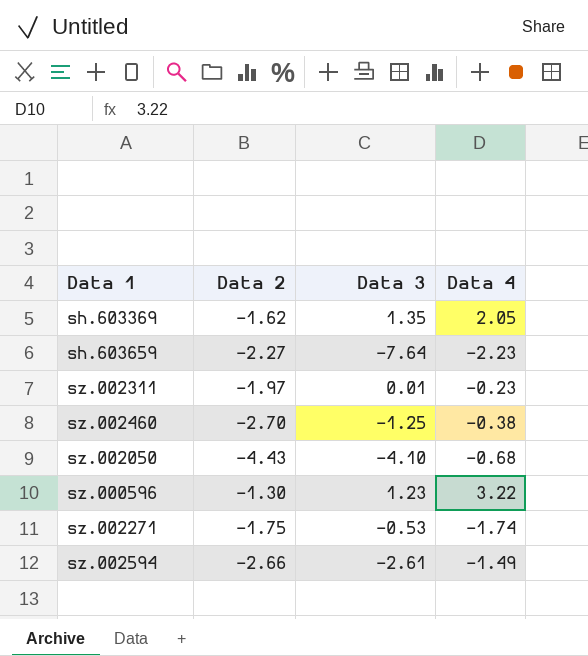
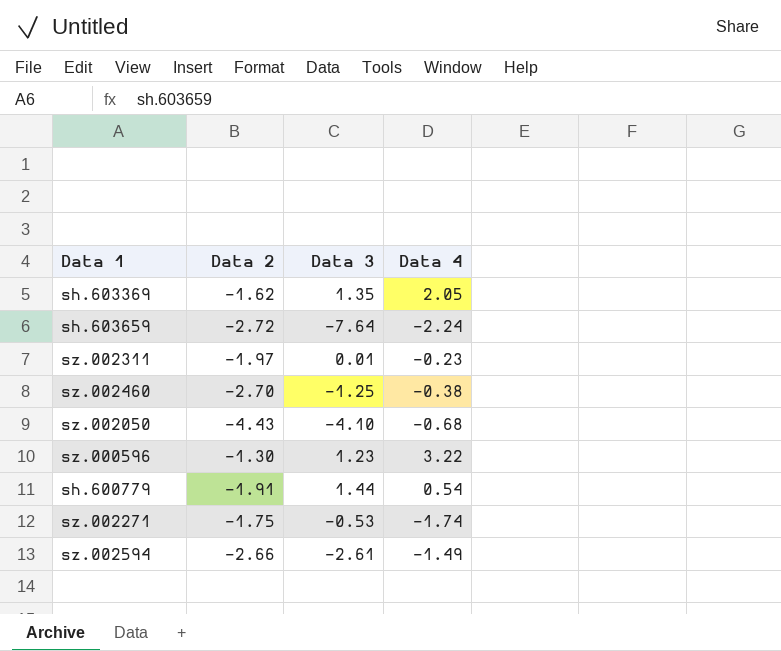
sh.603659 | Data 2: -2.27 -> -2.72
sh.603659 | Data 4: -2.23 -> -2.24
row sh.600779: none -> -1.91 | 1.44 | 0.54

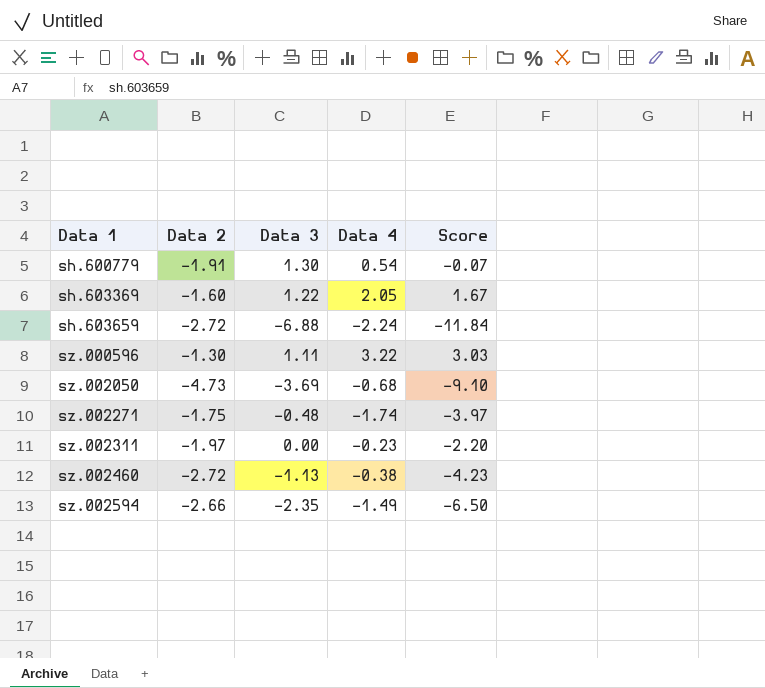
row order: none -> Data 1 ascending
column Score | formula: none -> [Data 2] + [Data 3] + [Data 4]
sh.600779 | Data 3: 1.44 -> 1.30
sh.603369 | Data 2: -1.62 -> -1.60
sh.603369 | Data 3: 1.35 -> 1.22
sh.603659 | Data 3: -7.64 -> -6.88
sz.000596 | Data 3: 1.23 -> 1.11
sz.002050 | Data 2: -4.43 -> -4.73
sz.002050 | Data 3: -4.10 -> -3.69
sz.002271 | Data 3: -0.53 -> -0.48
sz.002311 | Data 3: 0.01 -> 0.00
sz.002460 | Data 2: -2.70 -> -2.72
sz.002460 | Data 3: -1.25 -> -1.13
sz.002594 | Data 3: -2.61 -> -2.35

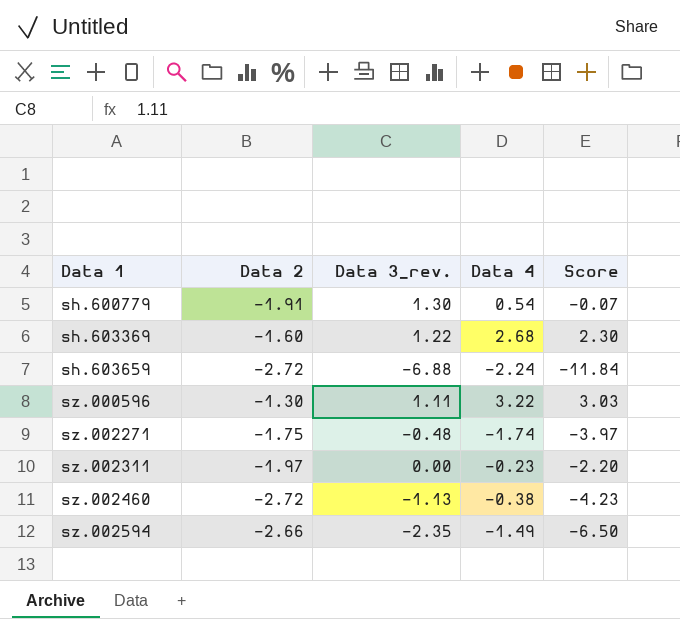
column name: Data 3 -> Data 3_rev.
row sz.002050: -4.73 | -3.69 | -0.68 | -9.10 -> none
sh.603369 | Data 4: 2.05 -> 2.68
sh.603369 | Score: 1.67 -> 2.30

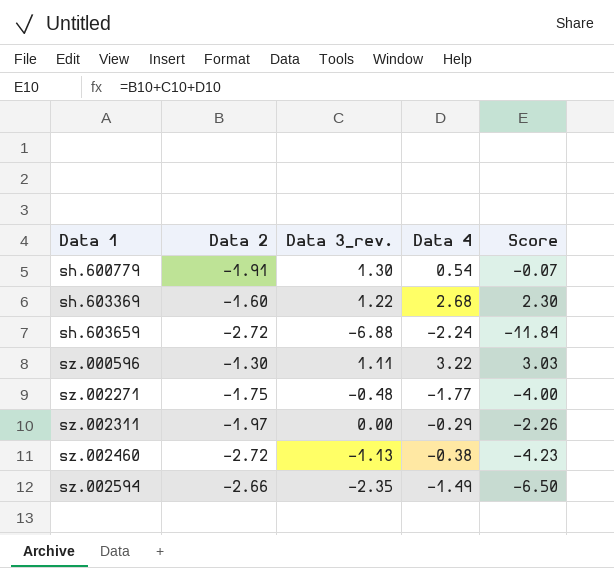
sz.002271 | Data 4: -1.74 -> -1.77
sz.002271 | Score: -3.97 -> -4.00
sz.002311 | Data 4: -0.23 -> -0.29
sz.002311 | Score: -2.20 -> -2.26

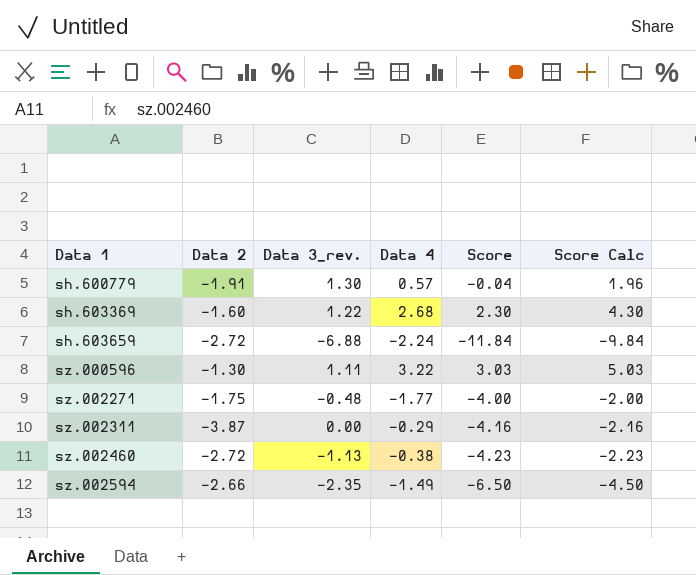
column Score Calc | formula: none -> [Score] + 2
sh.600779 | Data 4: 0.54 -> 0.57
sh.600779 | Score: -0.07 -> -0.04
sz.002311 | Data 2: -1.97 -> -3.87
sz.002311 | Score: -2.26 -> -4.16

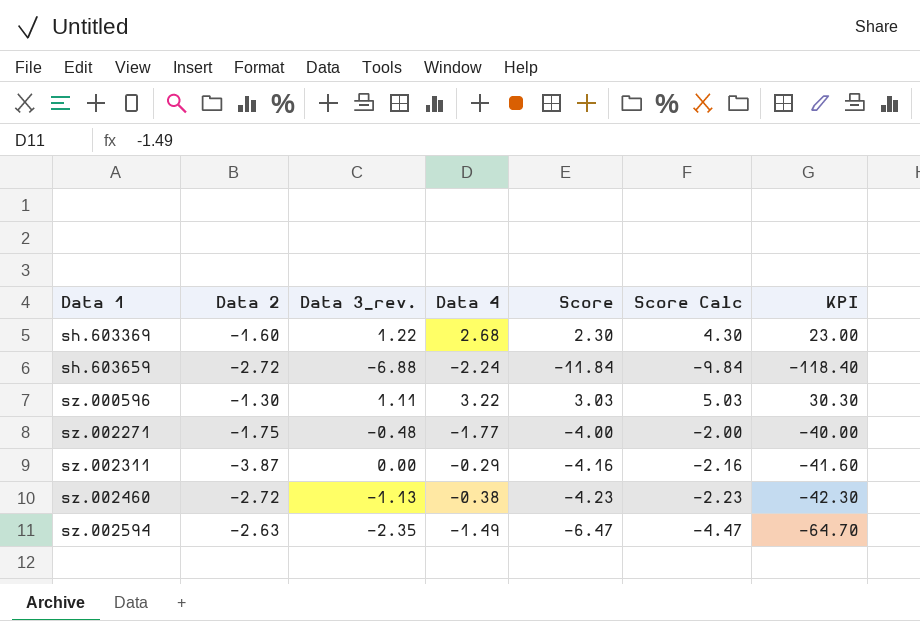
column KPI | formula: none -> [Score] * 10
row sh.600779: -1.91 | 1.30 | 0.57 | -0.04 | 1.96 -> none
sz.002594 | Data 2: -2.66 -> -2.63
sz.002594 | Score: -6.50 -> -6.47
sz.002594 | Score Calc: -4.50 -> -4.47

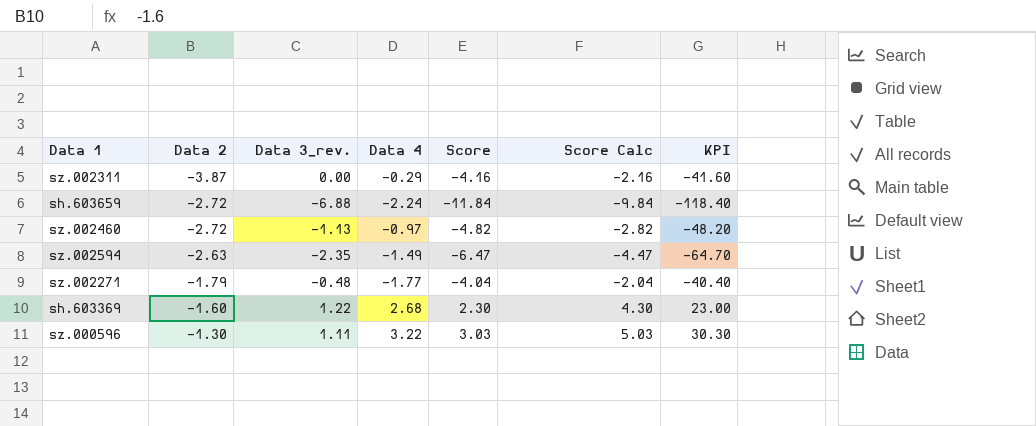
row order: Data 1 ascending -> Data 2 ascending
sz.002460 | Data 4: -0.38 -> -0.97
sz.002460 | Score: -4.23 -> -4.82
sz.002460 | Score Calc: -2.23 -> -2.82
sz.002460 | KPI: -42.30 -> -48.20
sz.002271 | Data 2: -1.75 -> -1.79
sz.002271 | Score: -4.00 -> -4.04
sz.002271 | Score Calc: -2.00 -> -2.04
sz.002271 | KPI: -40.00 -> -40.40

